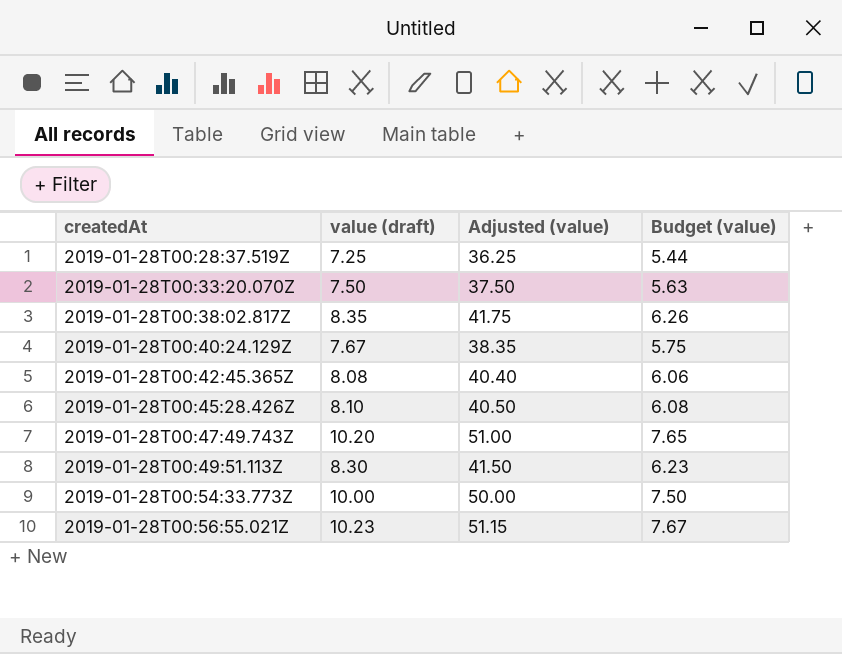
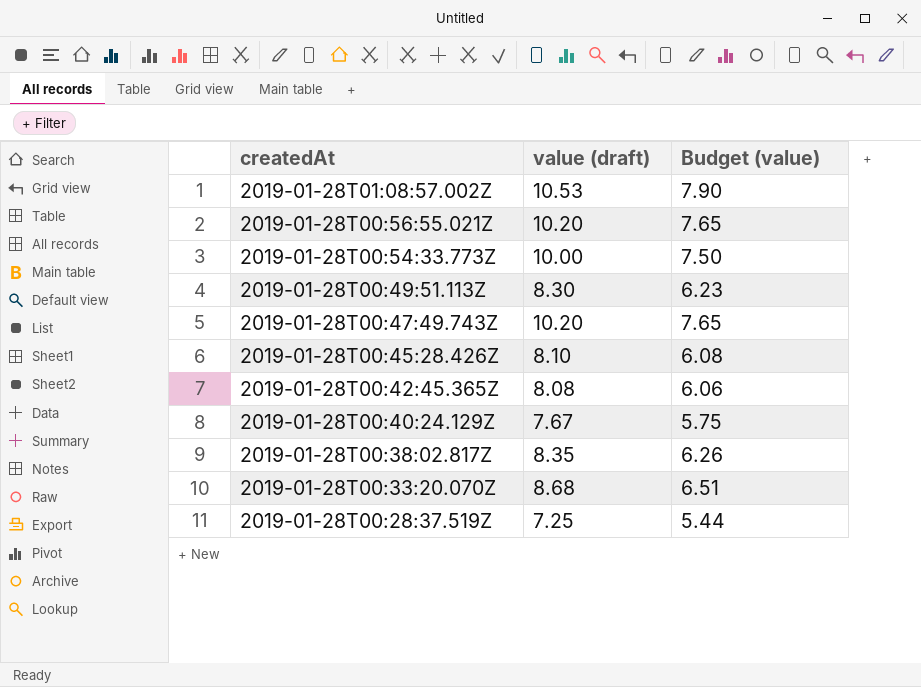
row order: createdAt ascending -> createdAt descending
column Adjusted (value) | formula: [value (draft)] * 5 -> none
row 2019-01-28T01:08:57.002Z: none -> 10.53 | 7.90
2019-01-28T00:56:55.021Z | value (draft): 10.23 -> 10.20
2019-01-28T00:56:55.021Z | Budget (value): 7.67 -> 7.65
2019-01-28T00:33:20.070Z | value (draft): 7.50 -> 8.68
2019-01-28T00:33:20.070Z | Budget (value): 5.63 -> 6.51

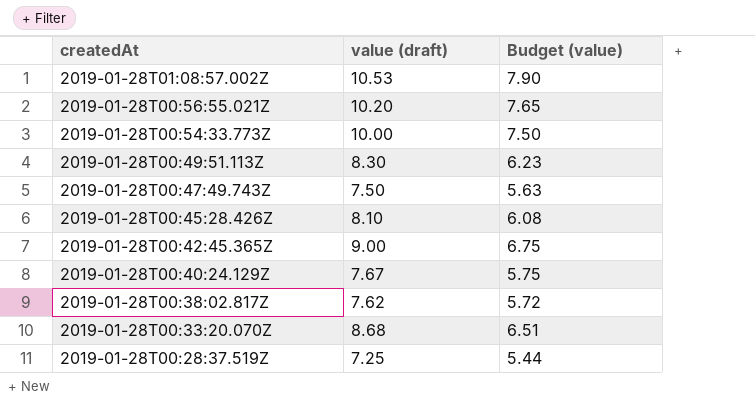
2019-01-28T00:47:49.743Z | value (draft): 10.20 -> 7.50
2019-01-28T00:47:49.743Z | Budget (value): 7.65 -> 5.63
2019-01-28T00:42:45.365Z | value (draft): 8.08 -> 9.00
2019-01-28T00:42:45.365Z | Budget (value): 6.06 -> 6.75
2019-01-28T00:38:02.817Z | value (draft): 8.35 -> 7.62
2019-01-28T00:38:02.817Z | Budget (value): 6.26 -> 5.72

